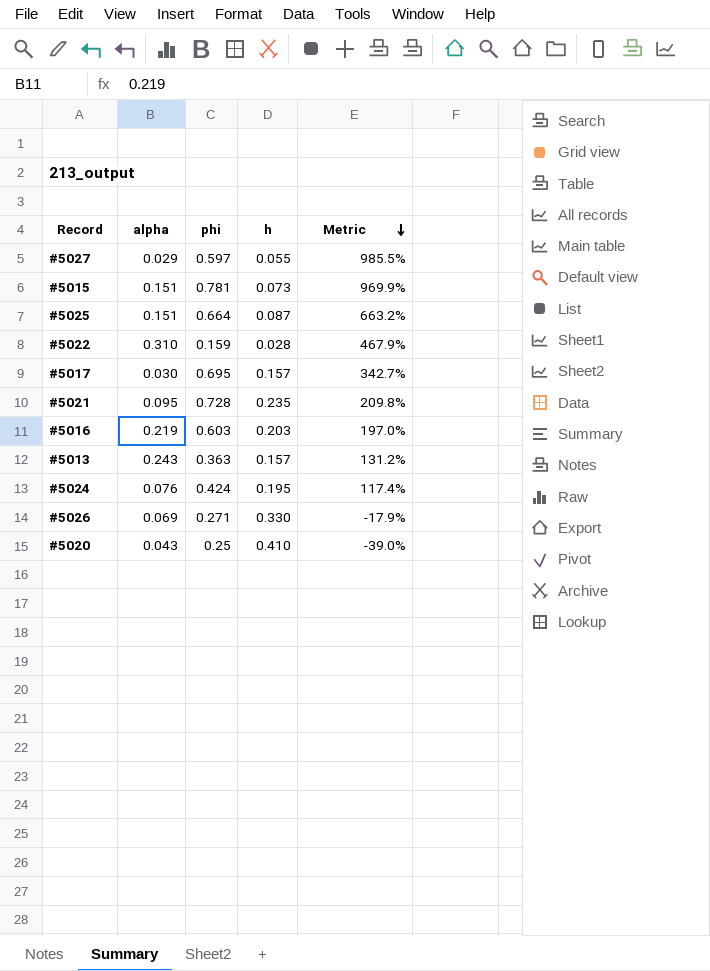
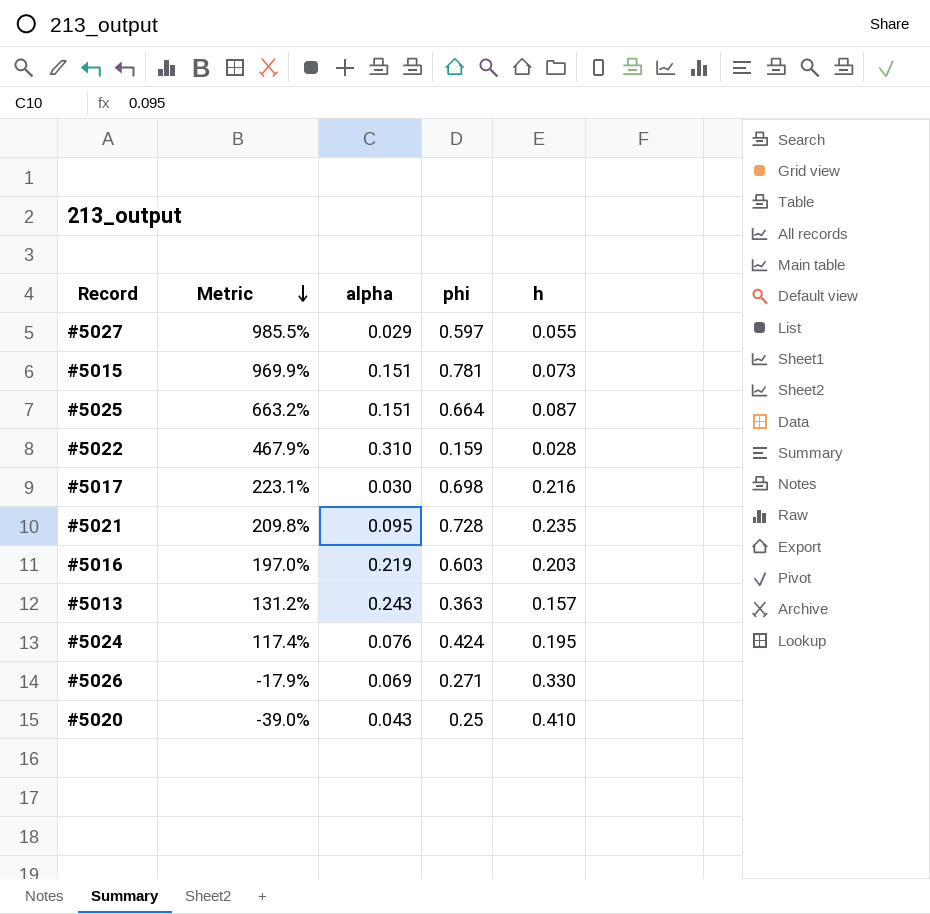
column Metric | position: 5 -> 2
#5017 | Metric: 342.7% -> 223.1%
#5017 | phi: 0.695 -> 0.698
#5017 | h: 0.157 -> 0.216

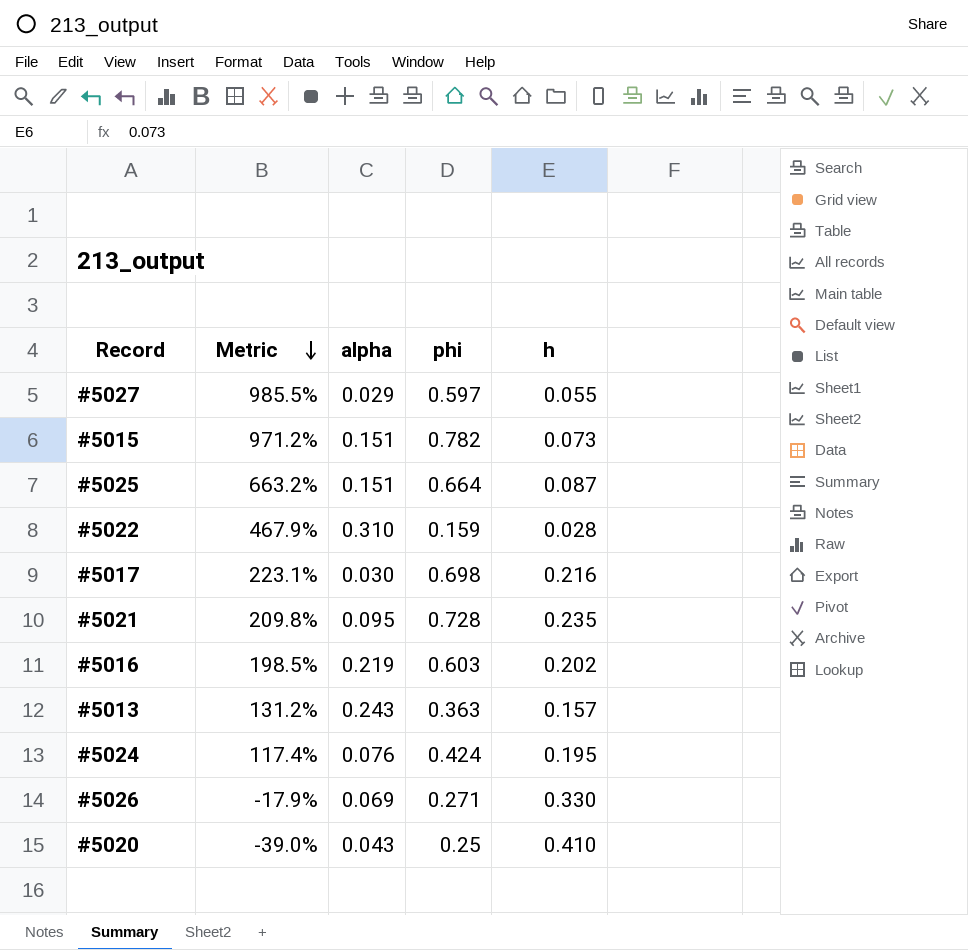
#5015 | Metric: 969.9% -> 971.2%
#5015 | phi: 0.781 -> 0.782
#5016 | Metric: 197.0% -> 198.5%
#5016 | h: 0.203 -> 0.202

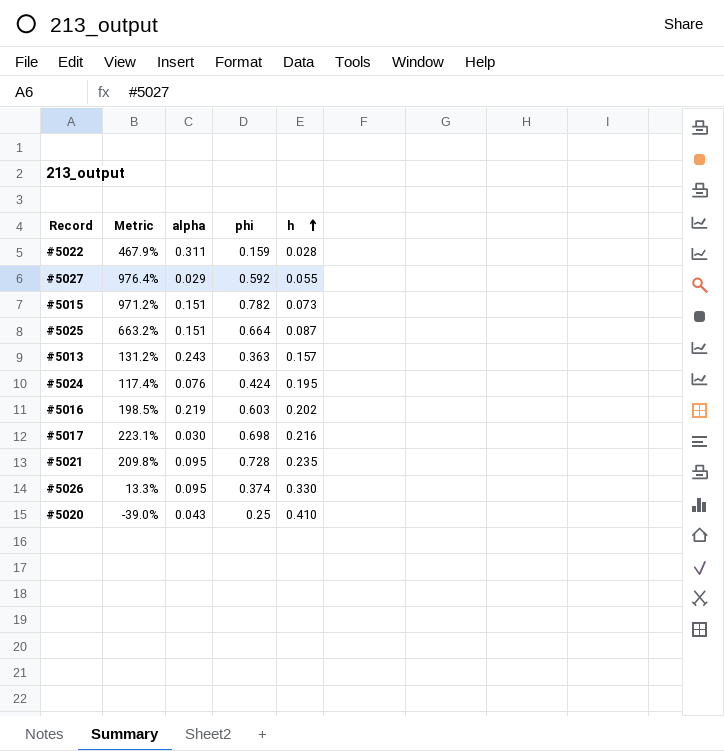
row order: Metric descending -> h ascending
#5022 | alpha: 0.310 -> 0.311
#5027 | Metric: 985.5% -> 976.4%
#5027 | phi: 0.597 -> 0.592
#5026 | Metric: -17.9% -> 13.3%
#5026 | alpha: 0.069 -> 0.095
#5026 | phi: 0.271 -> 0.374

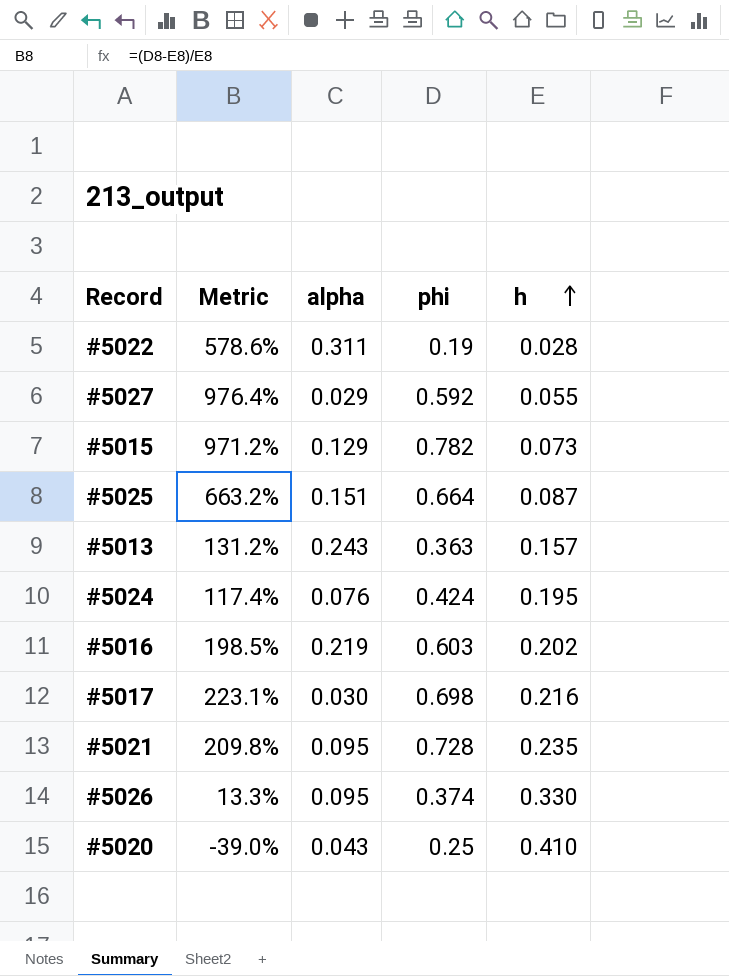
#5022 | Metric: 467.9% -> 578.6%
#5022 | phi: 0.159 -> 0.19
#5015 | alpha: 0.151 -> 0.129

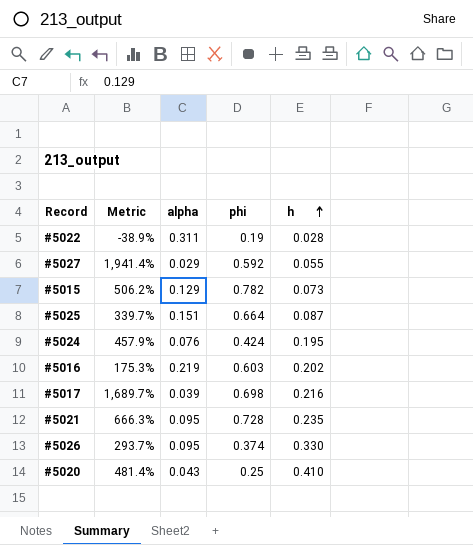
column Metric | formula: ([phi] - [h]) / [h] -> ([phi] - [alpha]) / [alpha]
row #5013: 131.2% | 0.243 | 0.363 | 0.157 -> none
#5017 | alpha: 0.030 -> 0.039

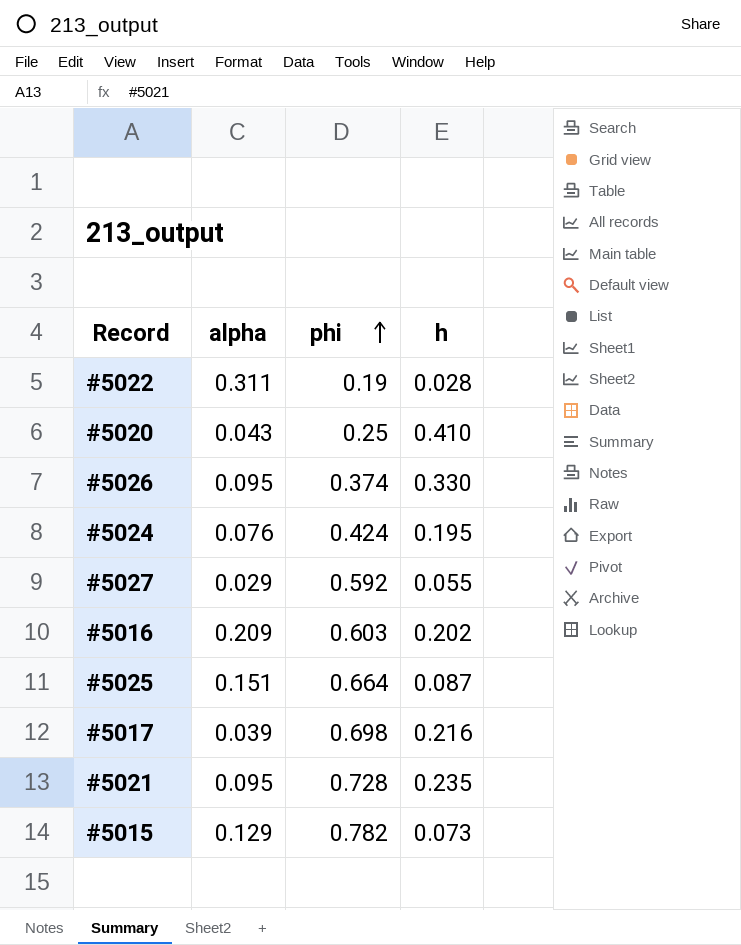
row order: h ascending -> phi ascending
column Metric | formula: ([phi] - [alpha]) / [alpha] -> none
#5016 | alpha: 0.219 -> 0.209

